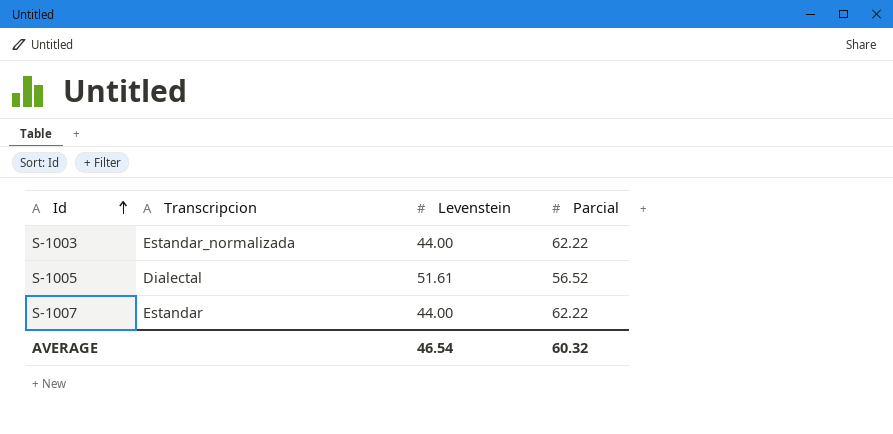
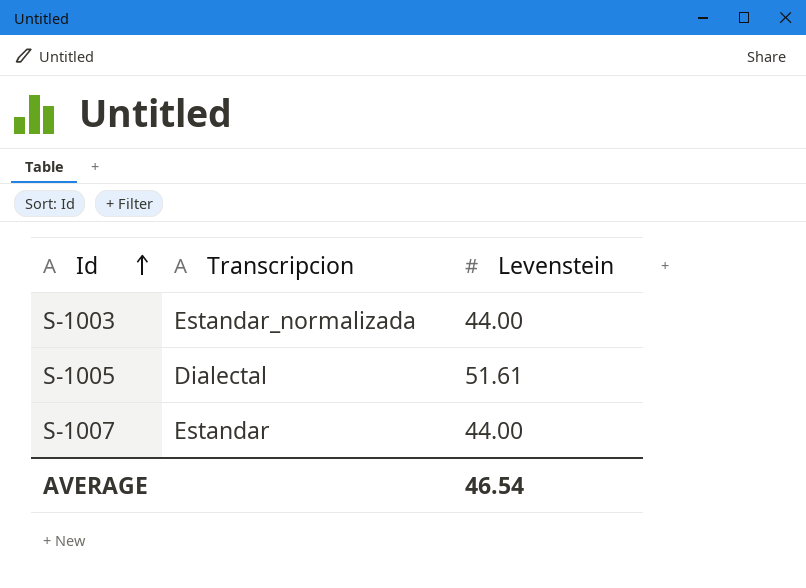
column Parcial | position: 4 -> none

